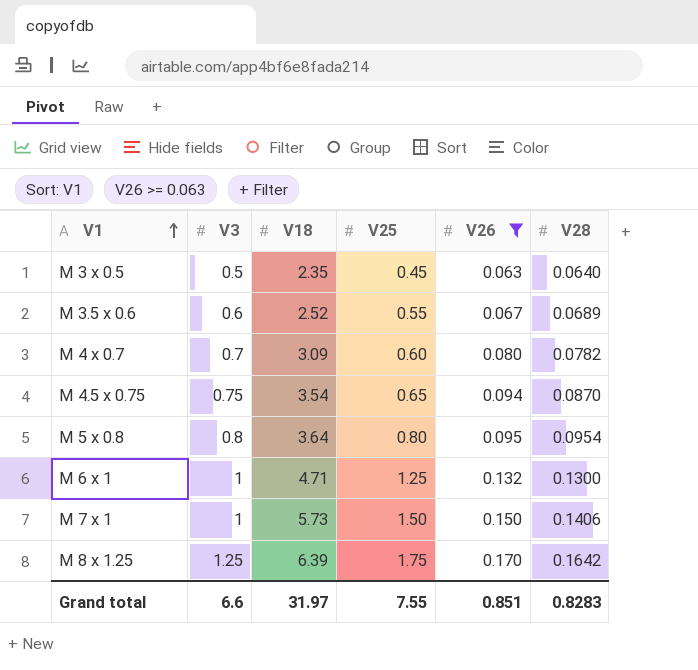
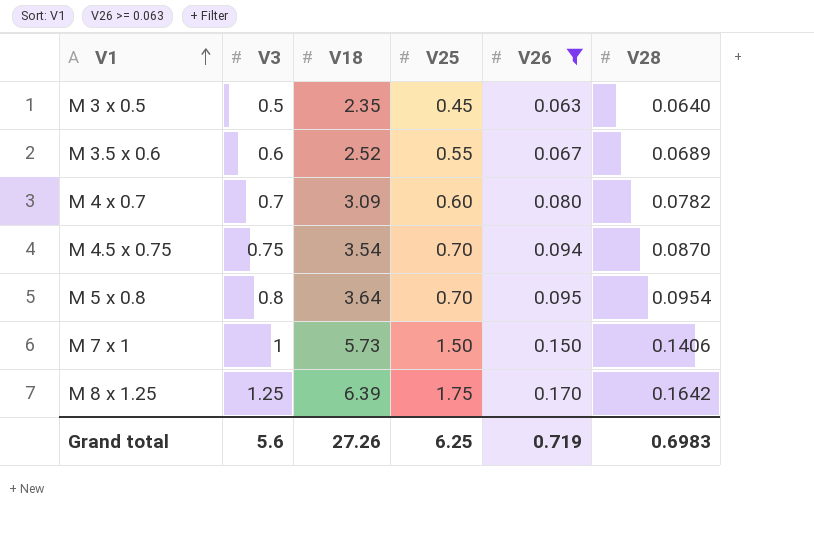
row M 6 x 1: 1 | 4.71 | 1.25 | 0.132 | 0.1300 -> none
M 4.5 x 0.75 | V25: 0.65 -> 0.70
M 5 x 0.8 | V25: 0.80 -> 0.70
Grand total | V3: 6.6 -> 5.6
Grand total | V18: 31.97 -> 27.26
Grand total | V25: 7.55 -> 6.25
Grand total | V26: 0.851 -> 0.719
Grand total | V28: 0.8283 -> 0.6983

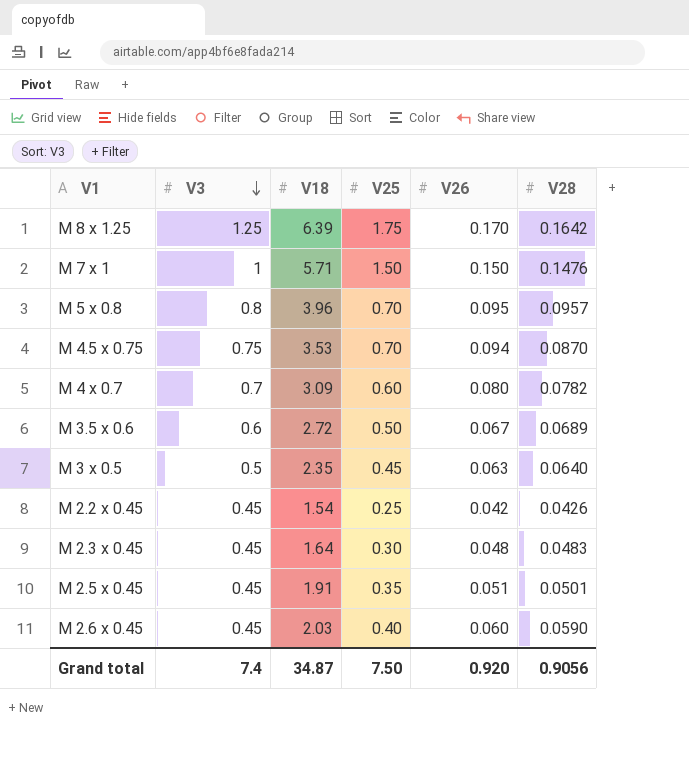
filter: V26 >= 0.063 -> none
row order: V1 ascending -> V3 descending
M 7 x 1 | V18: 5.73 -> 5.71
M 7 x 1 | V28: 0.1406 -> 0.1476
M 5 x 0.8 | V18: 3.64 -> 3.96
M 5 x 0.8 | V28: 0.0954 -> 0.0957
M 4.5 x 0.75 | V18: 3.54 -> 3.53
M 3.5 x 0.6 | V18: 2.52 -> 2.72
M 3.5 x 0.6 | V25: 0.55 -> 0.50
Grand total | V3: 5.6 -> 7.4
Grand total | V18: 27.26 -> 34.87
Grand total | V25: 6.25 -> 7.50
Grand total | V26: 0.719 -> 0.920
Grand total | V28: 0.6983 -> 0.9056

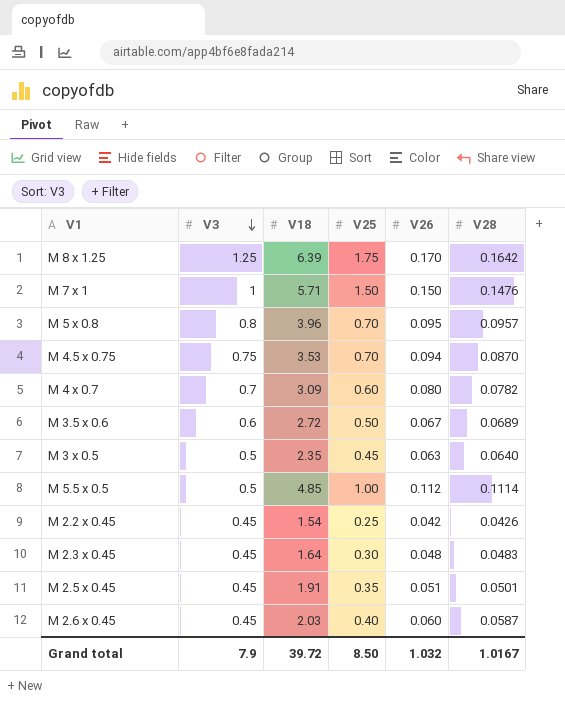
row M 5.5 x 0.5: none -> 0.5 | 4.85 | 1.00 | 0.112 | 0.1114
M 2.6 x 0.45 | V28: 0.0590 -> 0.0587
Grand total | V3: 7.4 -> 7.9
Grand total | V18: 34.87 -> 39.72
Grand total | V25: 7.50 -> 8.50
Grand total | V26: 0.920 -> 1.032
Grand total | V28: 0.9056 -> 1.0167

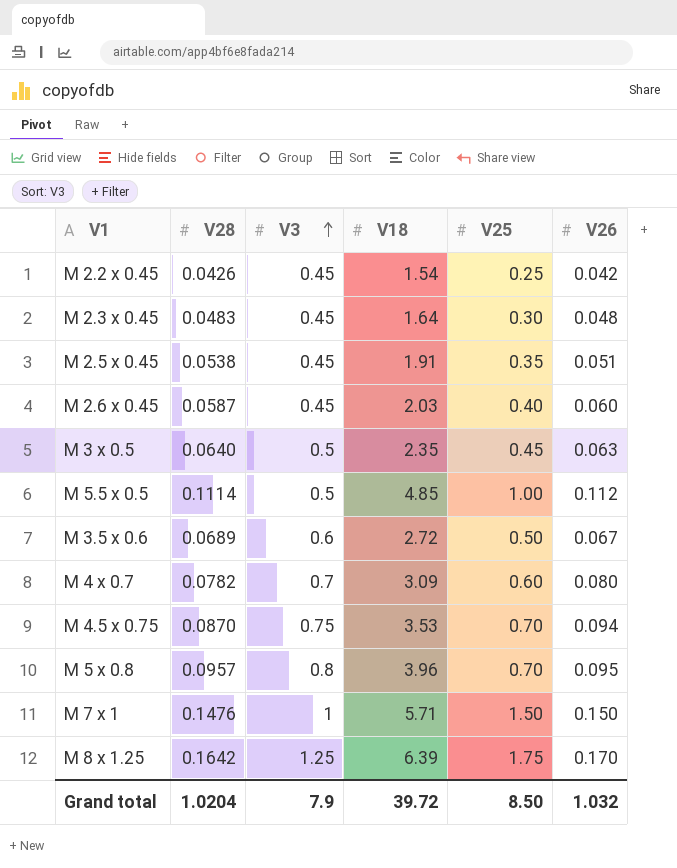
row order: V3 descending -> V3 ascending
column V28 | position: 6 -> 2
M 2.5 x 0.45 | V28: 0.0501 -> 0.0538
Grand total | V28: 1.0167 -> 1.0204

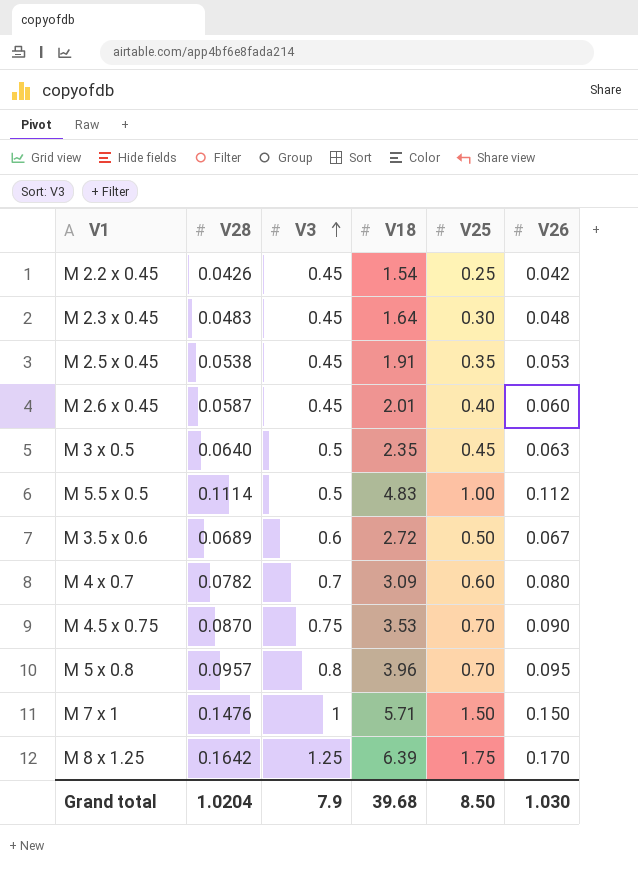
M 2.5 x 0.45 | V26: 0.051 -> 0.053
M 2.6 x 0.45 | V18: 2.03 -> 2.01
M 5.5 x 0.5 | V18: 4.85 -> 4.83
M 4.5 x 0.75 | V26: 0.094 -> 0.090
Grand total | V18: 39.72 -> 39.68
Grand total | V26: 1.032 -> 1.030

